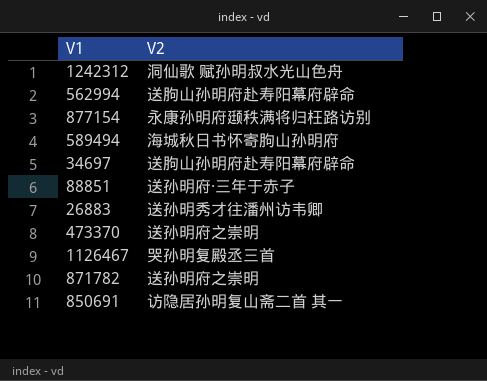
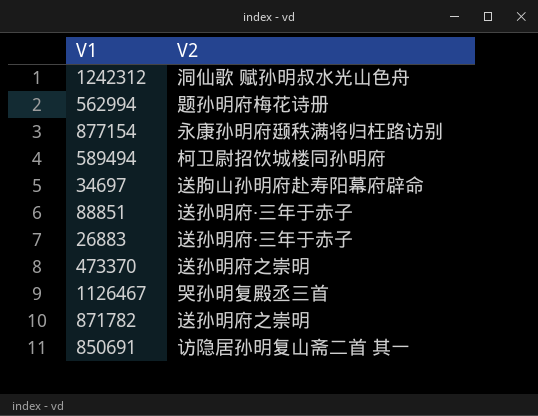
562994 | V2: 送朐山孙明府赴寿阳幕府辟命 -> 题孙明府梅花诗册
589494 | V2: 海城秋日书怀寄朐山孙明府 -> 柯卫尉招饮城楼同孙明府
26883 | V2: 送孙明秀才往潘州访韦卿 -> 送孙明府·三年于赤子

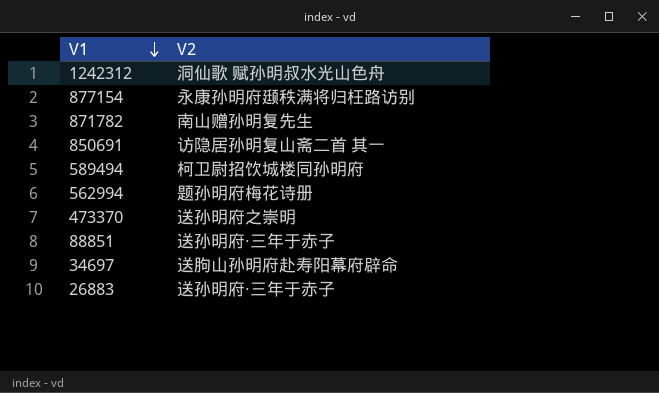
row order: none -> V1 descending
row 1126467: 哭孙明复殿丞三首 -> none
871782 | V2: 送孙明府之崇明 -> 南山赠孙明复先生

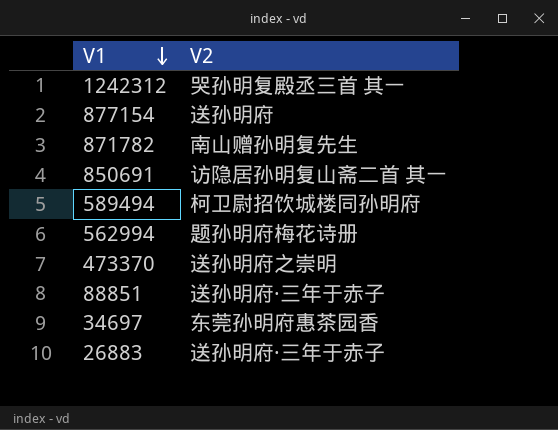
1242312 | V2: 洞仙歌 赋孙明叔水光山色舟 -> 哭孙明复殿丞三首 其一
877154 | V2: 永康孙明府颋秩满将归枉路访别 -> 送孙明府
34697 | V2: 送朐山孙明府赴寿阳幕府辟命 -> 东莞孙明府惠茶园香

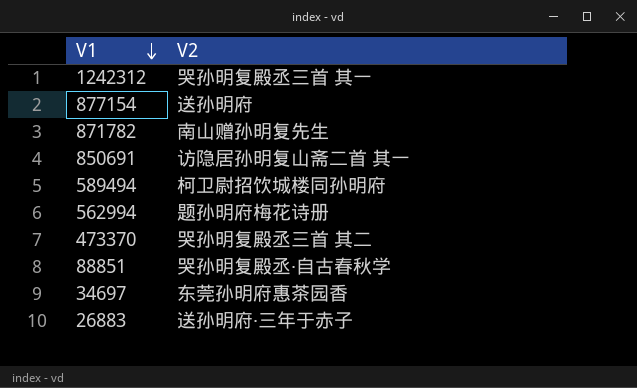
473370 | V2: 送孙明府之崇明 -> 哭孙明复殿丞三首 其二
88851 | V2: 送孙明府·三年于赤子 -> 哭孙明复殿丞·自古春秋学

